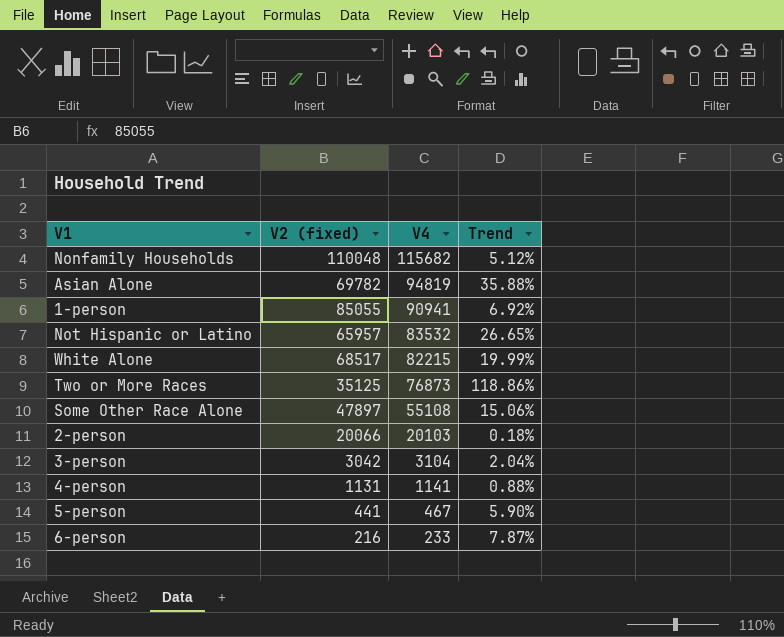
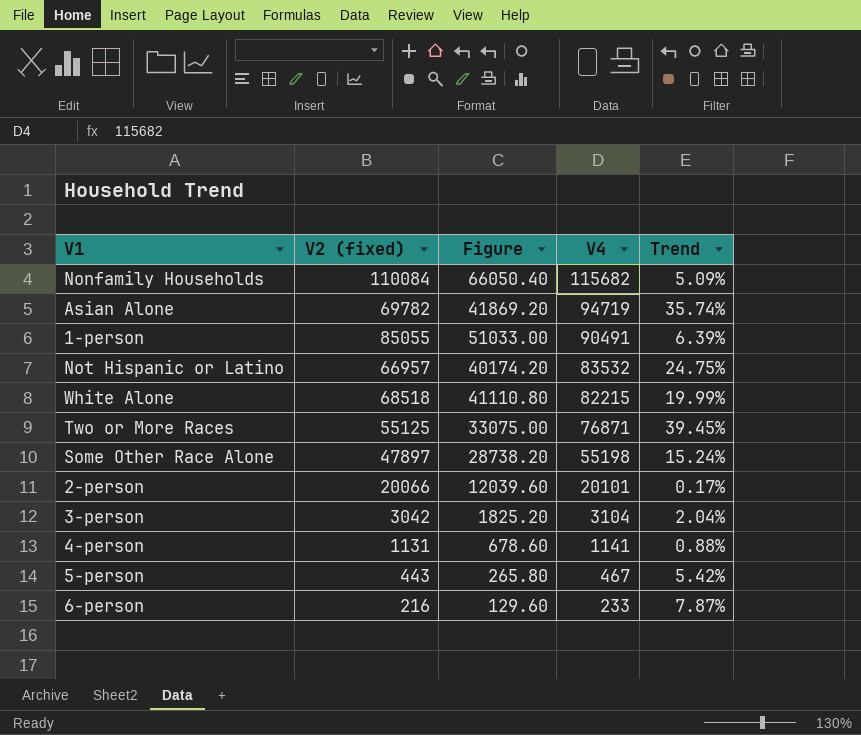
column Figure | formula: none -> [V2 (fixed)] * 0.6
Nonfamily Households | V2 (fixed): 110048 -> 110084
Nonfamily Households | Trend: 5.12% -> 5.09%
Asian Alone | V4: 94819 -> 94719
Asian Alone | Trend: 35.88% -> 35.74%
1-person | V4: 90941 -> 90491
1-person | Trend: 6.92% -> 6.39%
Not Hispanic or Latino | V2 (fixed): 65957 -> 66957
Not Hispanic or Latino | Trend: 26.65% -> 24.75%
White Alone | V2 (fixed): 68517 -> 68518
Two or More Races | V2 (fixed): 35125 -> 55125
Two or More Races | V4: 76873 -> 76871
Two or More Races | Trend: 118.86% -> 39.45%
Some Other Race Alone | V4: 55108 -> 55198
Some Other Race Alone | Trend: 15.06% -> 15.24%
2-person | V4: 20103 -> 20101
2-person | Trend: 0.18% -> 0.17%
5-person | V2 (fixed): 441 -> 443
5-person | Trend: 5.90% -> 5.42%

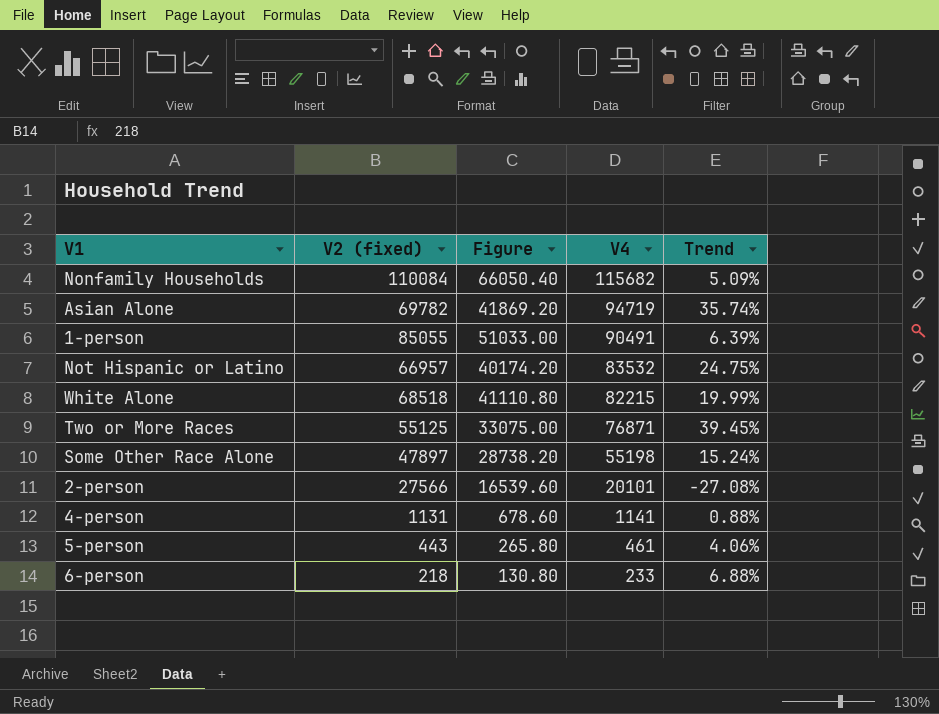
row 3-person: 3042 | 1825.20 | 3104 | 2.04% -> none
2-person | V2 (fixed): 20066 -> 27566
2-person | Figure: 12039.60 -> 16539.60
2-person | Trend: 0.17% -> -27.08%
5-person | V4: 467 -> 461
5-person | Trend: 5.42% -> 4.06%
6-person | V2 (fixed): 216 -> 218
6-person | Figure: 129.60 -> 130.80
6-person | Trend: 7.87% -> 6.88%

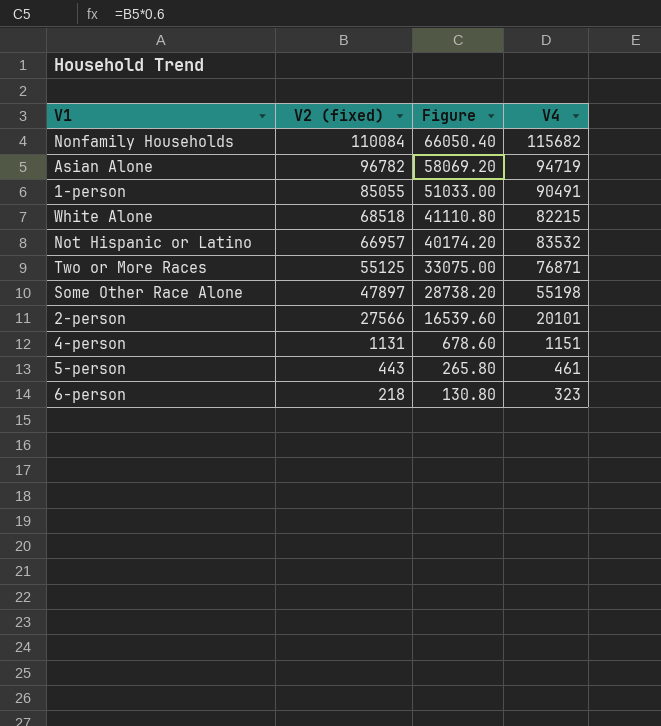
row order: V4 descending -> V2 (fixed) descending
column Trend | formula: ([V4] - [V2 (fixed)]) / [V2 (fixed)] -> none
Asian Alone | V2 (fixed): 69782 -> 96782
Asian Alone | Figure: 41869.20 -> 58069.20
4-person | V4: 1141 -> 1151
6-person | V4: 233 -> 323

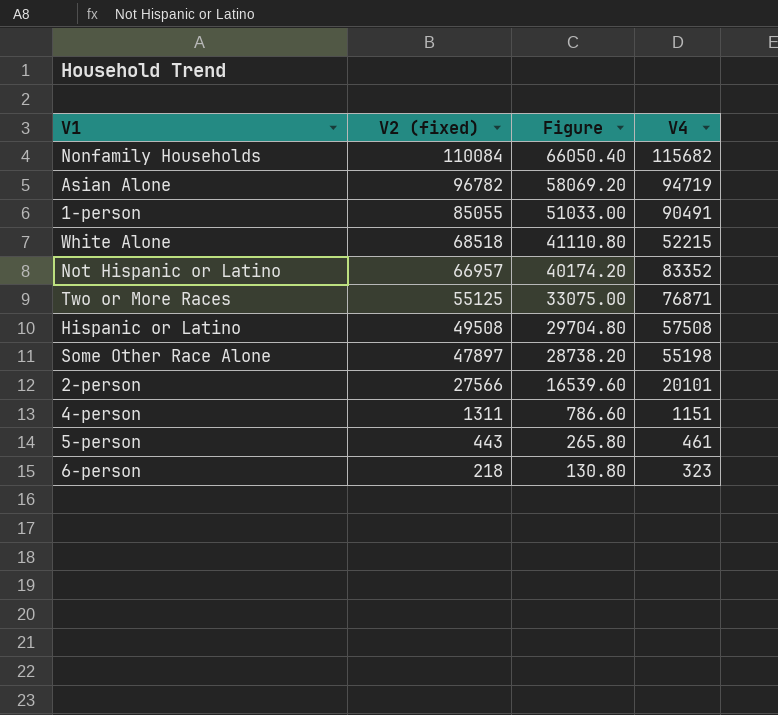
White Alone | V4: 82215 -> 52215
Not Hispanic or Latino | V4: 83532 -> 83352
row Hispanic or Latino: none -> 49508 | 29704.80 | 57508
4-person | V2 (fixed): 1131 -> 1311
4-person | Figure: 678.60 -> 786.60

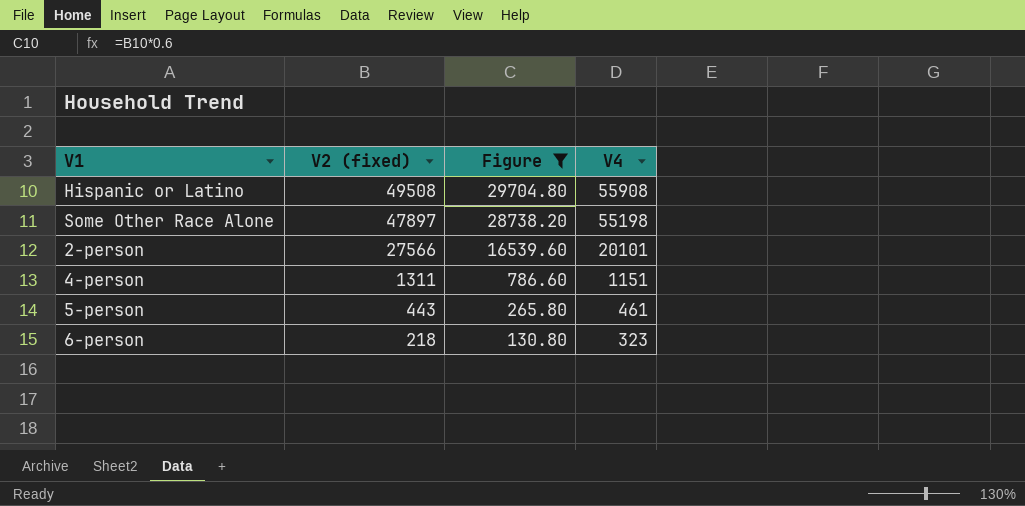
filter: none -> Figure <= 29704.80
Hispanic or Latino | V4: 57508 -> 55908

